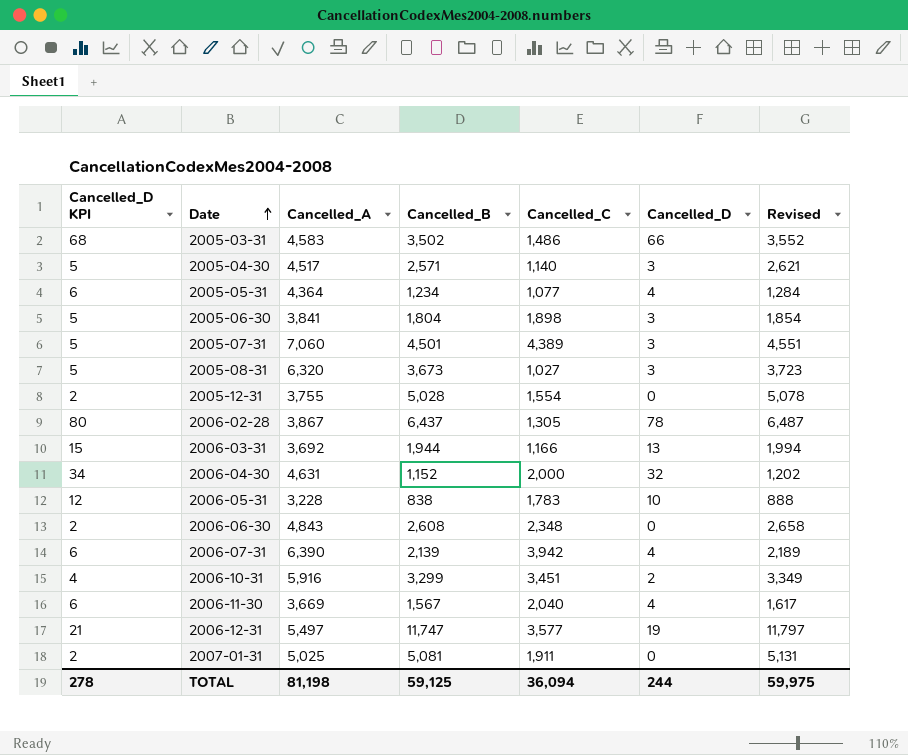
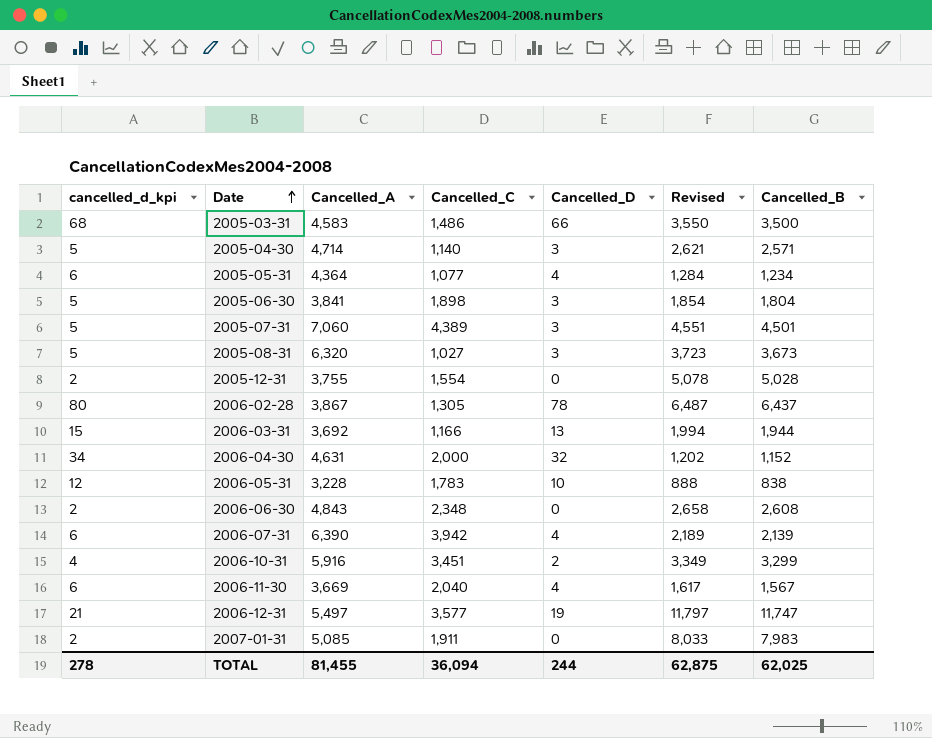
column name: Cancelled_D KPI -> cancelled_d_kpi
column Cancelled_B | position: 4 -> 7
2005-03-31 | Revised: 3,552 -> 3,550
2005-03-31 | Cancelled_B: 3,502 -> 3,500
2005-04-30 | Cancelled_A: 4,517 -> 4,714
2007-01-31 | Cancelled_A: 5,025 -> 5,085
2007-01-31 | Revised: 5,131 -> 8,033
2007-01-31 | Cancelled_B: 5,081 -> 7,983
TOTAL | Cancelled_A: 81,198 -> 81,455
TOTAL | Revised: 59,975 -> 62,875
TOTAL | Cancelled_B: 59,125 -> 62,025

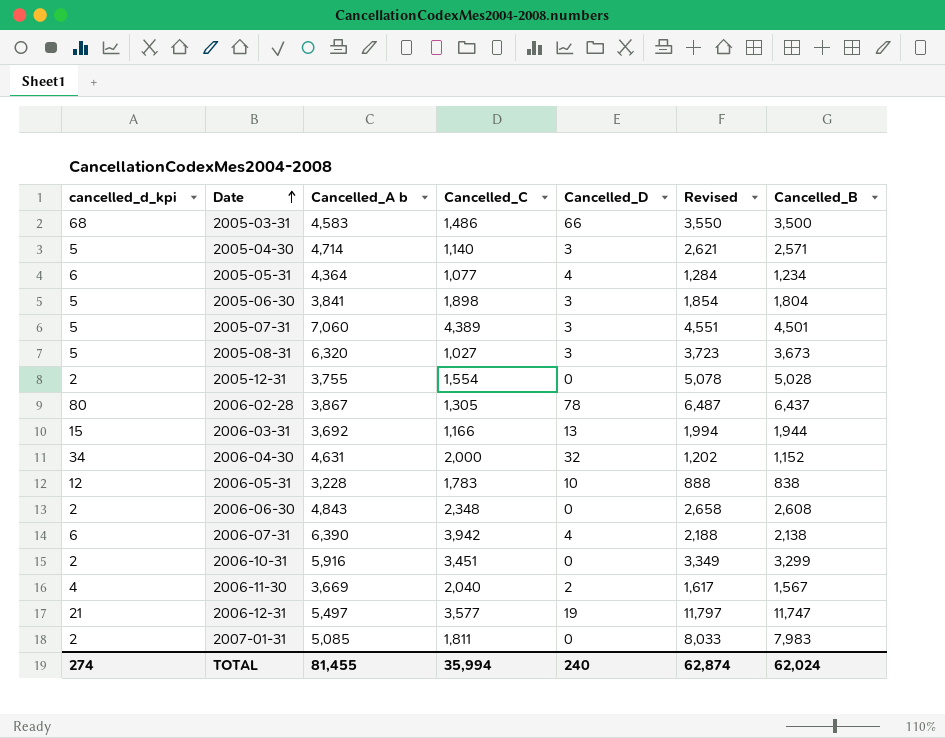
column name: Cancelled_A -> Cancelled_A b
2006-07-31 | Revised: 2,189 -> 2,188
2006-07-31 | Cancelled_B: 2,139 -> 2,138
2006-10-31 | cancelled_d_kpi: 4 -> 2
2006-10-31 | Cancelled_D: 2 -> 0
2006-11-30 | cancelled_d_kpi: 6 -> 4
2006-11-30 | Cancelled_D: 4 -> 2
2007-01-31 | Cancelled_C: 1,911 -> 1,811
TOTAL | cancelled_d_kpi: 278 -> 274
TOTAL | Cancelled_C: 36,094 -> 35,994
TOTAL | Cancelled_D: 244 -> 240
TOTAL | Revised: 62,875 -> 62,874
TOTAL | Cancelled_B: 62,025 -> 62,024

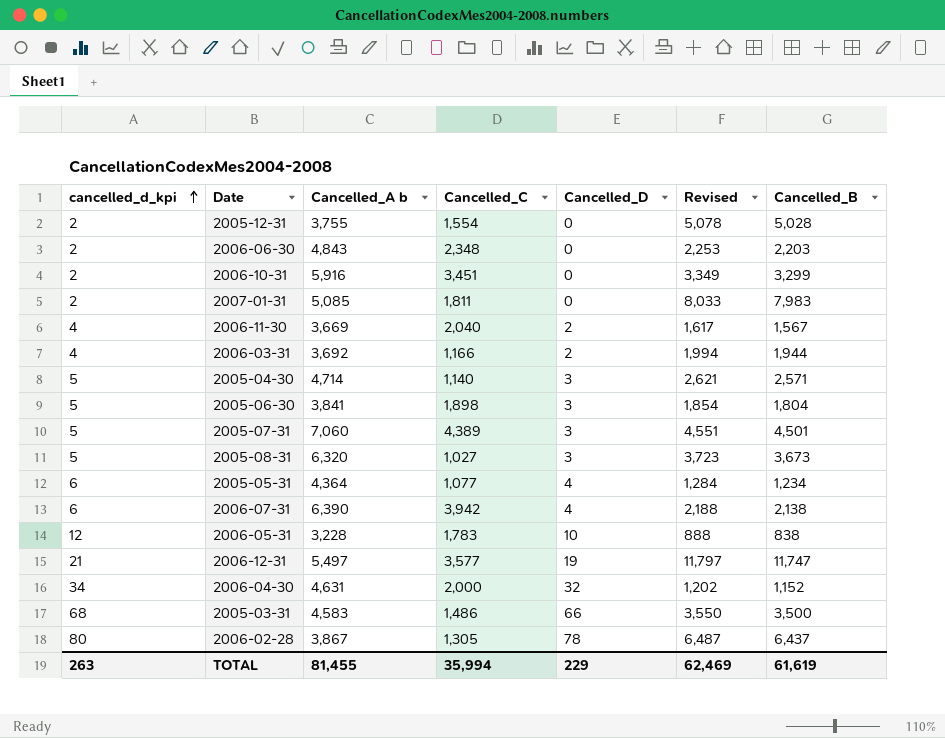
row order: Date ascending -> cancelled_d_kpi ascending
2006-06-30 | Revised: 2,658 -> 2,253
2006-06-30 | Cancelled_B: 2,608 -> 2,203
2006-03-31 | cancelled_d_kpi: 15 -> 4
2006-03-31 | Cancelled_D: 13 -> 2
TOTAL | cancelled_d_kpi: 274 -> 263
TOTAL | Cancelled_D: 240 -> 229
TOTAL | Revised: 62,874 -> 62,469
TOTAL | Cancelled_B: 62,024 -> 61,619

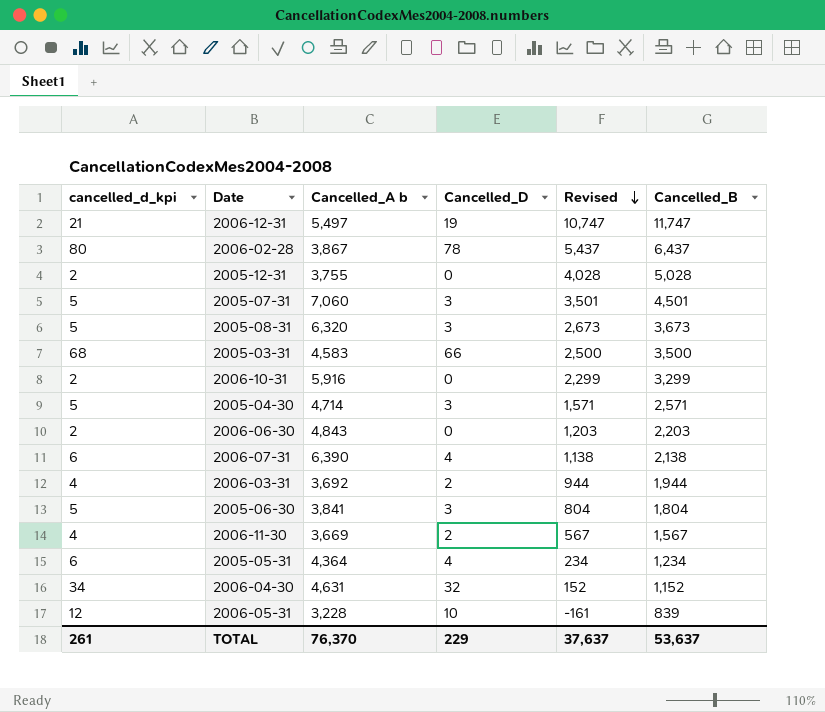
row order: cancelled_d_kpi ascending -> Revised descending
column Cancelled_C | position: 4 -> none
column Revised | formula: [Cancelled_B] + 50 -> [Cancelled_B] - 1000
row 2007-01-31: 2 | 5,085 | 1,811 | 0 | 8,033 | 7,983 -> none
2006-05-31 | Cancelled_B: 838 -> 839
TOTAL | cancelled_d_kpi: 263 -> 261
TOTAL | Cancelled_A b: 81,455 -> 76,370
TOTAL | Revised: 62,469 -> 37,637
TOTAL | Cancelled_B: 61,619 -> 53,637

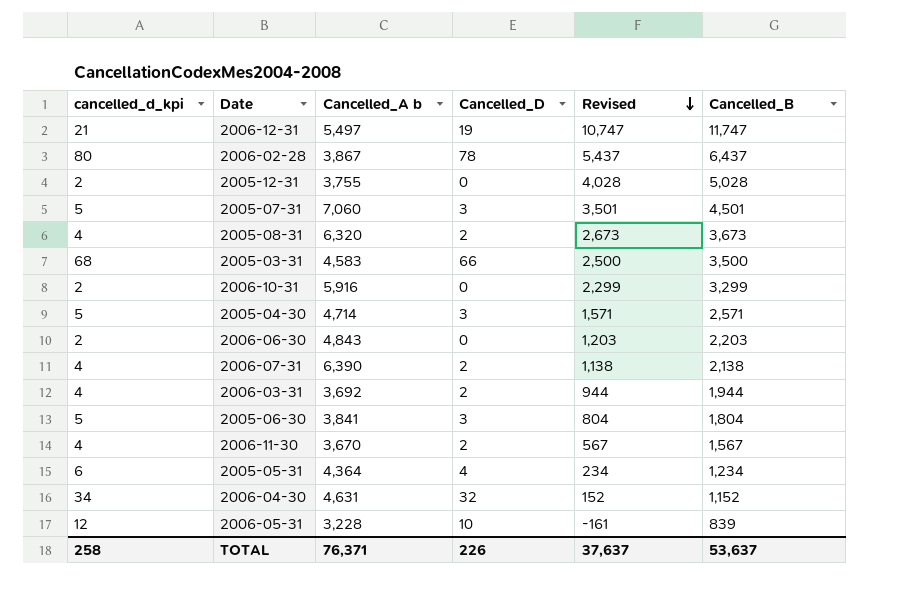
2005-08-31 | cancelled_d_kpi: 5 -> 4
2005-08-31 | Cancelled_D: 3 -> 2
2006-07-31 | cancelled_d_kpi: 6 -> 4
2006-07-31 | Cancelled_D: 4 -> 2
2006-11-30 | Cancelled_A b: 3,669 -> 3,670
TOTAL | cancelled_d_kpi: 261 -> 258
TOTAL | Cancelled_A b: 76,370 -> 76,371
TOTAL | Cancelled_D: 229 -> 226

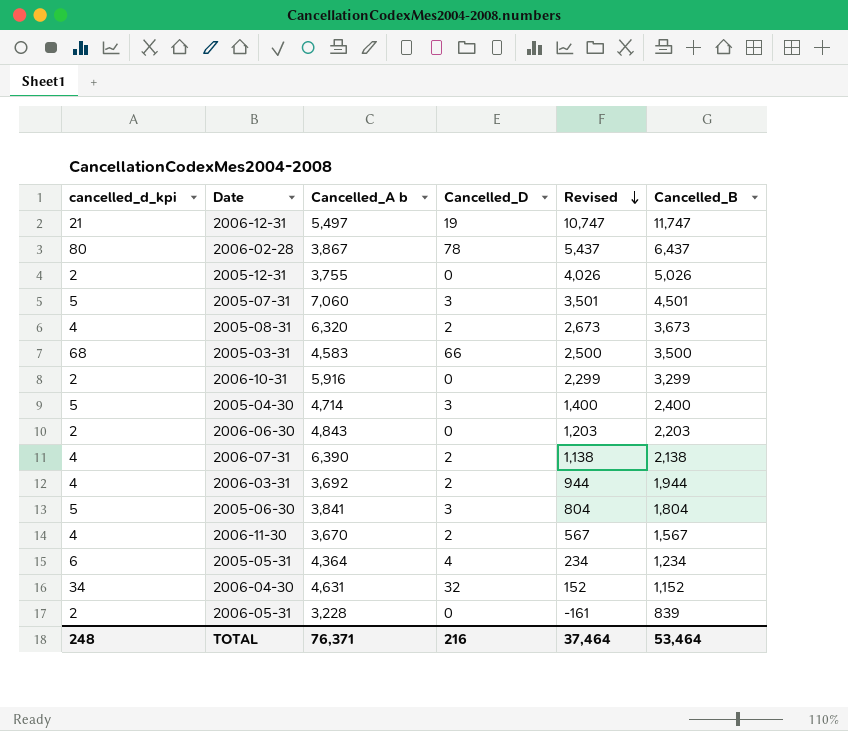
2005-12-31 | Revised: 4,028 -> 4,026
2005-12-31 | Cancelled_B: 5,028 -> 5,026
2005-04-30 | Revised: 1,571 -> 1,400
2005-04-30 | Cancelled_B: 2,571 -> 2,400
2006-05-31 | cancelled_d_kpi: 12 -> 2
2006-05-31 | Cancelled_D: 10 -> 0
TOTAL | cancelled_d_kpi: 258 -> 248
TOTAL | Cancelled_D: 226 -> 216
TOTAL | Revised: 37,637 -> 37,464
TOTAL | Cancelled_B: 53,637 -> 53,464

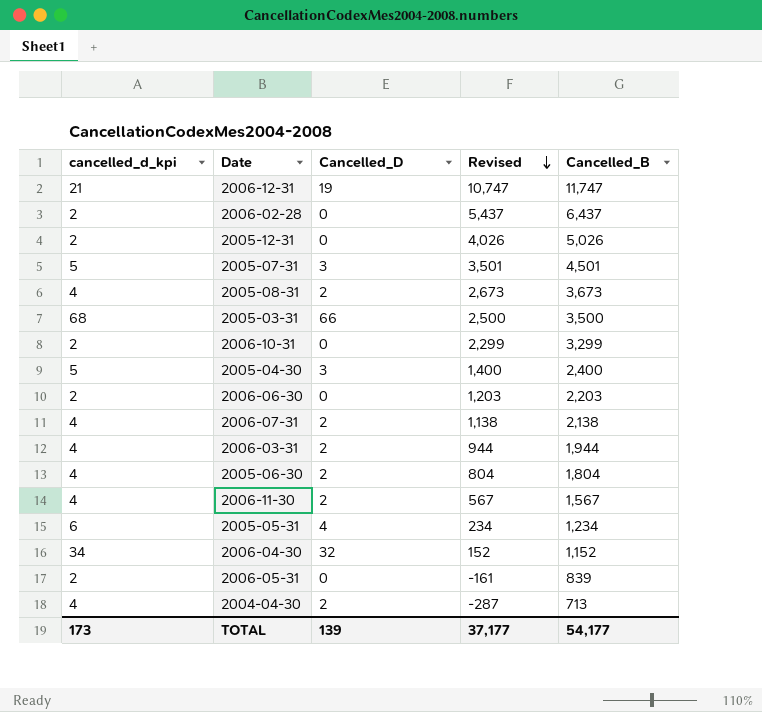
column Cancelled_A b | position: 3 -> none
2006-02-28 | cancelled_d_kpi: 80 -> 2
2006-02-28 | Cancelled_D: 78 -> 0
2005-06-30 | cancelled_d_kpi: 5 -> 4
2005-06-30 | Cancelled_D: 3 -> 2
row 2004-04-30: none -> 4 | 2 | -287 | 713
TOTAL | cancelled_d_kpi: 248 -> 173
TOTAL | Cancelled_D: 216 -> 139
TOTAL | Revised: 37,464 -> 37,177
TOTAL | Cancelled_B: 53,464 -> 54,177

